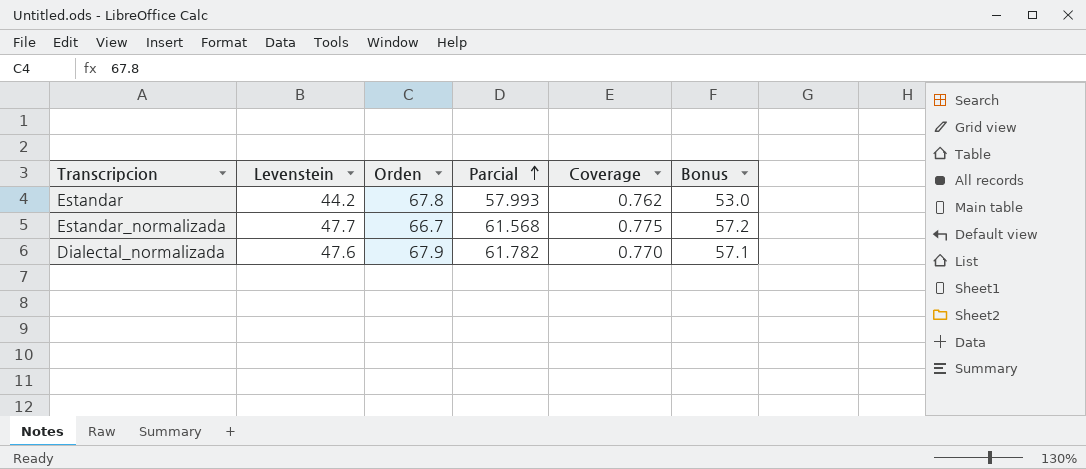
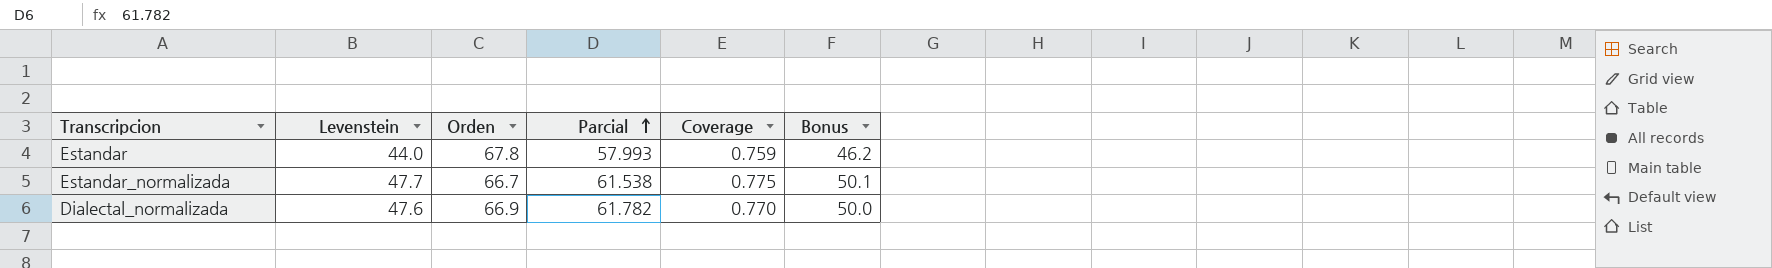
column Bonus | formula: [Levenstein] * 1.2 -> [Levenstein] * 1.05
Estandar | Levenstein: 44.2 -> 44.0
Estandar | Coverage: 0.762 -> 0.759
Estandar_normalizada | Parcial: 61.568 -> 61.538
Dialectal_normalizada | Orden: 67.9 -> 66.9

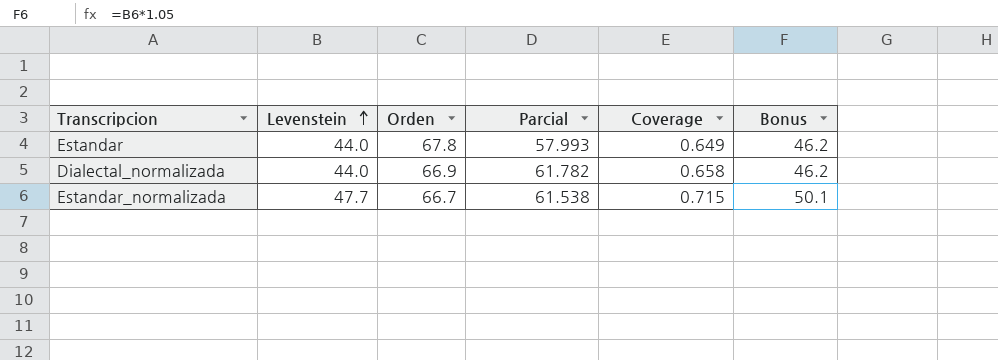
row order: Parcial ascending -> Levenstein ascending
column Coverage | formula: [Levenstein] / [Parcial] -> [Levenstein] / [Orden]
Dialectal_normalizada | Levenstein: 47.6 -> 44.0
Dialectal_normalizada | Bonus: 50.0 -> 46.2

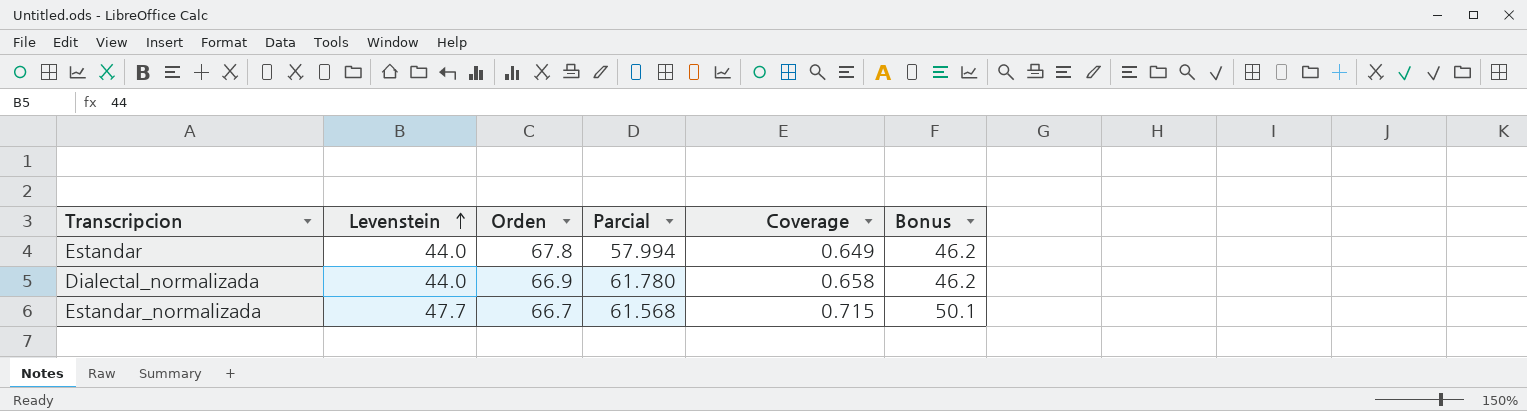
Estandar | Parcial: 57.993 -> 57.994
Dialectal_normalizada | Parcial: 61.782 -> 61.780
Estandar_normalizada | Parcial: 61.538 -> 61.568

